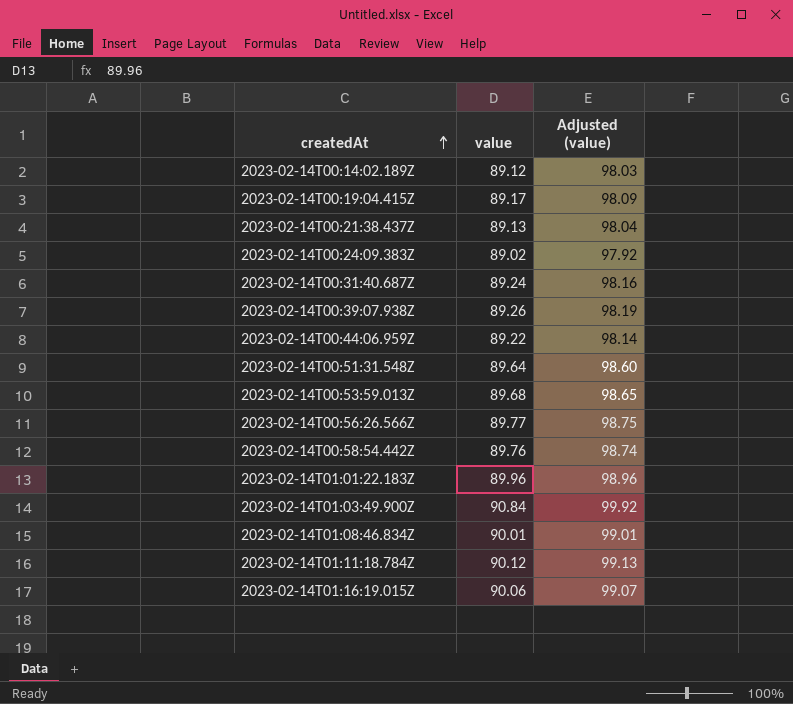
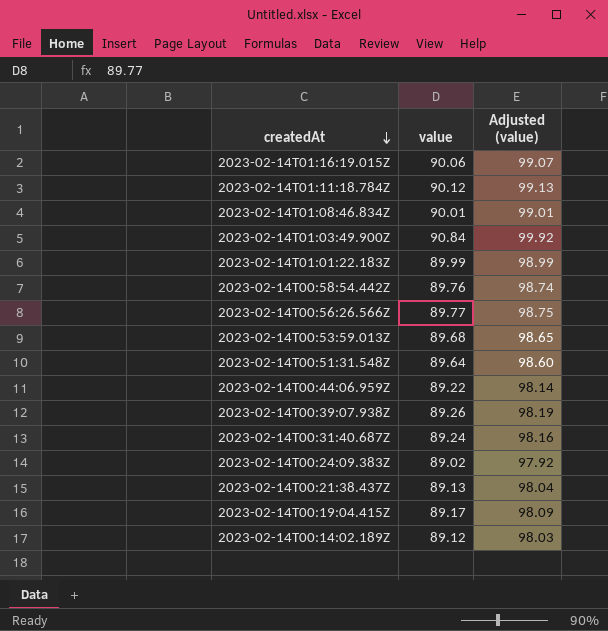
row order: createdAt ascending -> createdAt descending
2023-02-14T01:01:22.183Z | value: 89.96 -> 89.99
2023-02-14T01:01:22.183Z | Adjusted (value): 98.96 -> 98.99

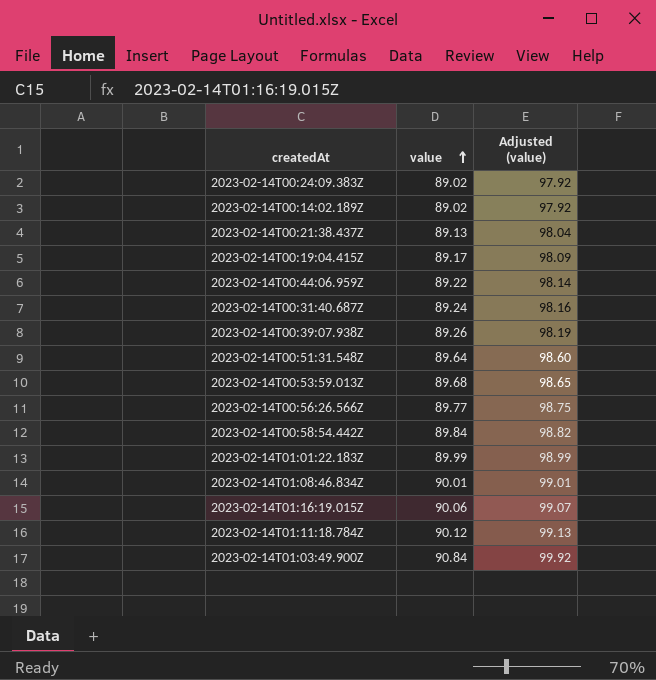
row order: createdAt descending -> value ascending
2023-02-14T00:14:02.189Z | value: 89.12 -> 89.02
2023-02-14T00:14:02.189Z | Adjusted (value): 98.03 -> 97.92
2023-02-14T00:58:54.442Z | value: 89.76 -> 89.84
2023-02-14T00:58:54.442Z | Adjusted (value): 98.74 -> 98.82

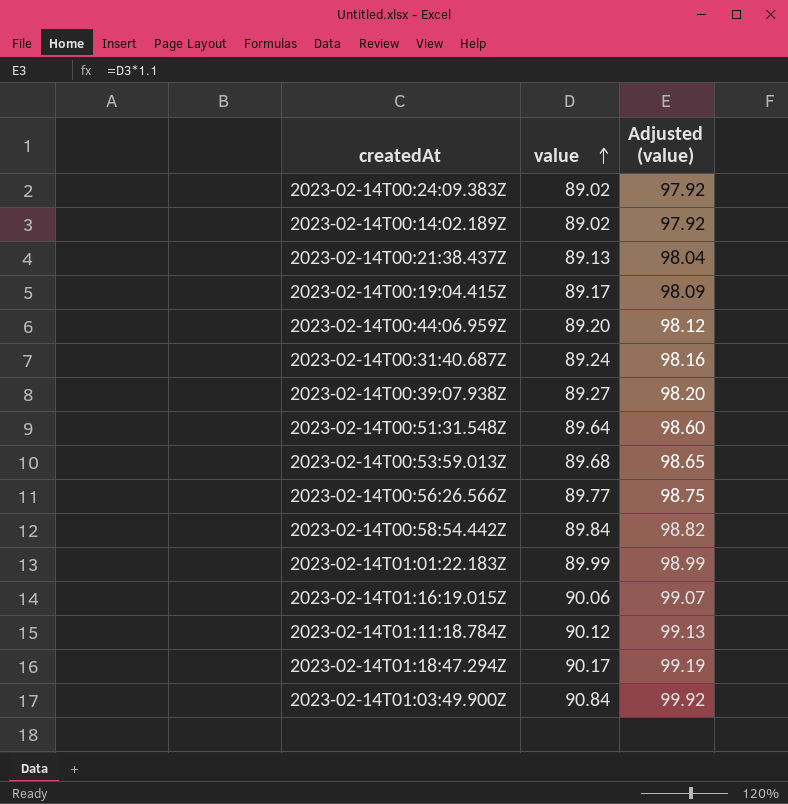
row 2023-02-14T01:08:46.834Z: 90.01 | 99.01 -> none
2023-02-14T00:44:06.959Z | value: 89.22 -> 89.20
2023-02-14T00:44:06.959Z | Adjusted (value): 98.14 -> 98.12
2023-02-14T00:39:07.938Z | value: 89.26 -> 89.27
2023-02-14T00:39:07.938Z | Adjusted (value): 98.19 -> 98.20
row 2023-02-14T01:18:47.294Z: none -> 90.17 | 99.19

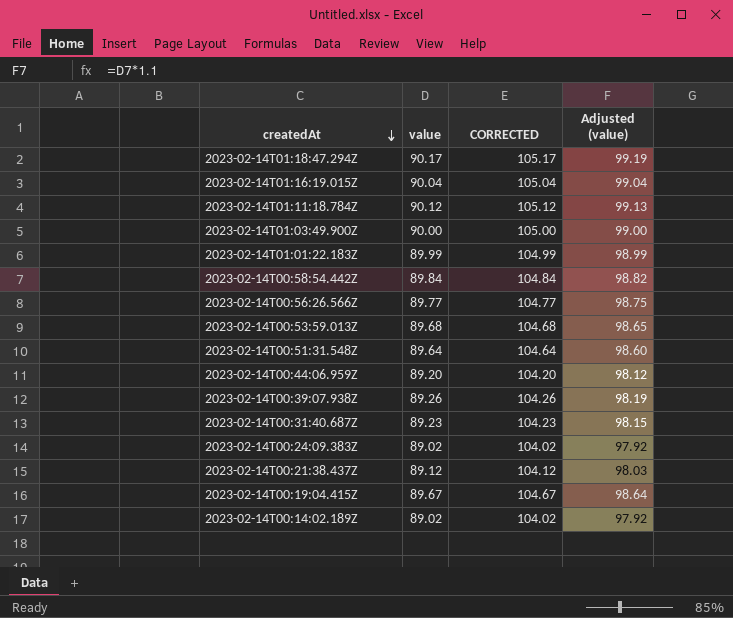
row order: value ascending -> createdAt descending
column CORRECTED | formula: none -> [value] + 15
2023-02-14T01:16:19.015Z | value: 90.06 -> 90.04
2023-02-14T01:16:19.015Z | Adjusted (value): 99.07 -> 99.04
2023-02-14T01:03:49.900Z | value: 90.84 -> 90.00
2023-02-14T01:03:49.900Z | Adjusted (value): 99.92 -> 99.00
2023-02-14T00:39:07.938Z | value: 89.27 -> 89.26
2023-02-14T00:39:07.938Z | Adjusted (value): 98.20 -> 98.19
2023-02-14T00:31:40.687Z | value: 89.24 -> 89.23
2023-02-14T00:31:40.687Z | Adjusted (value): 98.16 -> 98.15
2023-02-14T00:21:38.437Z | value: 89.13 -> 89.12
2023-02-14T00:21:38.437Z | Adjusted (value): 98.04 -> 98.03
2023-02-14T00:19:04.415Z | value: 89.17 -> 89.67
2023-02-14T00:19:04.415Z | Adjusted (value): 98.09 -> 98.64

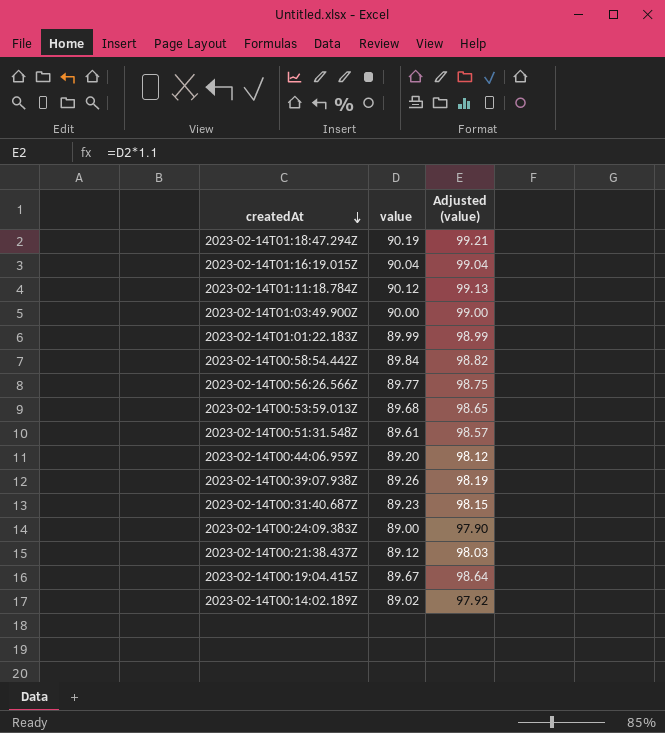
column CORRECTED | formula: [value] + 15 -> none
2023-02-14T01:18:47.294Z | value: 90.17 -> 90.19
2023-02-14T01:18:47.294Z | Adjusted (value): 99.19 -> 99.21
2023-02-14T00:51:31.548Z | value: 89.64 -> 89.61
2023-02-14T00:51:31.548Z | Adjusted (value): 98.60 -> 98.57
2023-02-14T00:24:09.383Z | value: 89.02 -> 89.00
2023-02-14T00:24:09.383Z | Adjusted (value): 97.92 -> 97.90

